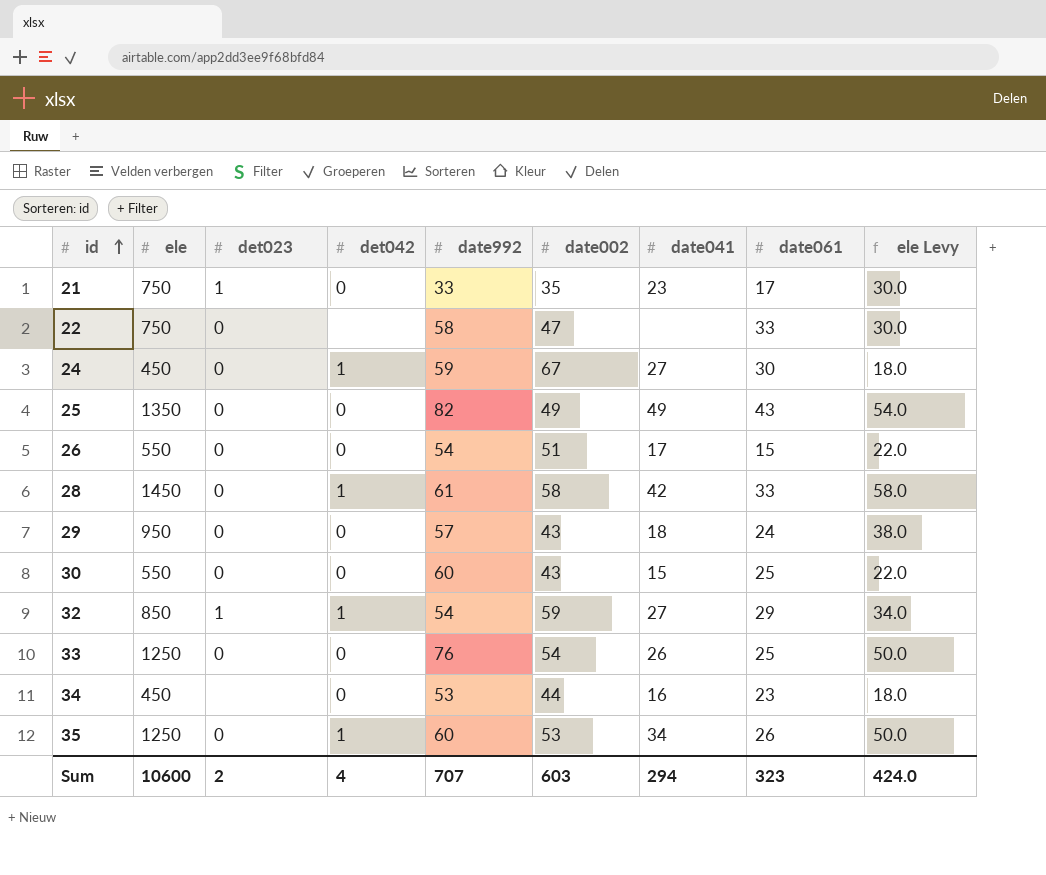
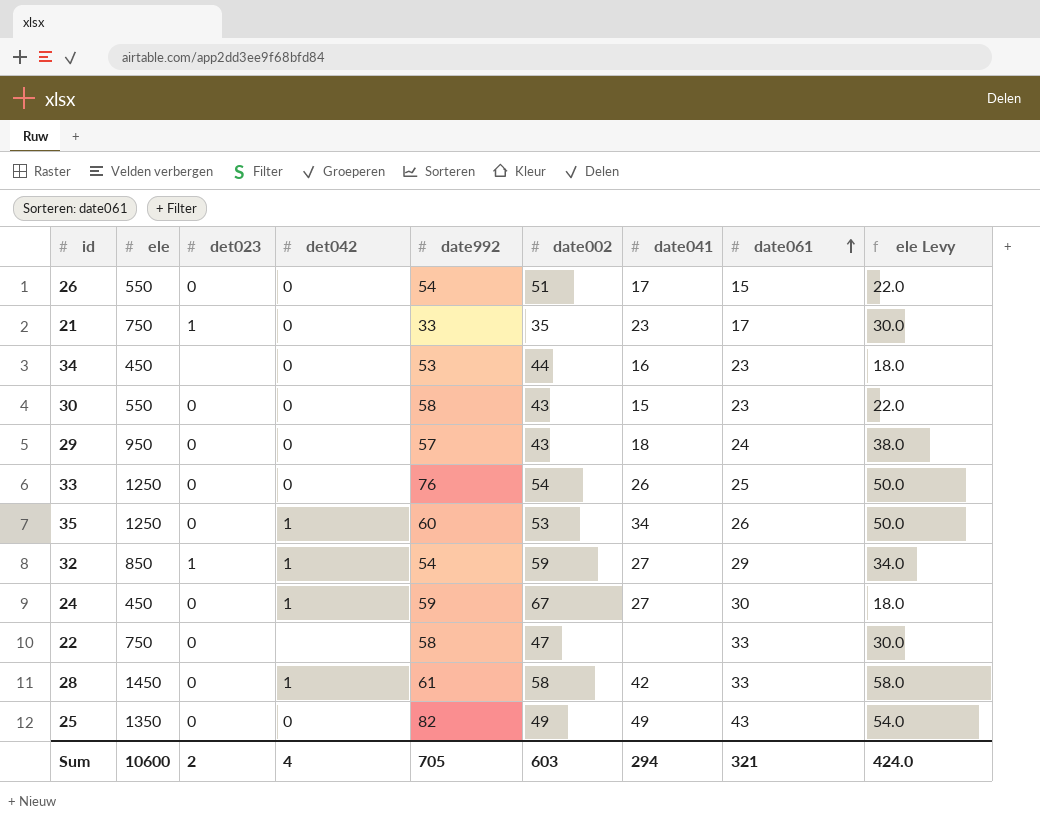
row order: id ascending -> date061 ascending
30 | date992: 60 -> 58
30 | date061: 25 -> 23
Sum | date992: 707 -> 705
Sum | date061: 323 -> 321

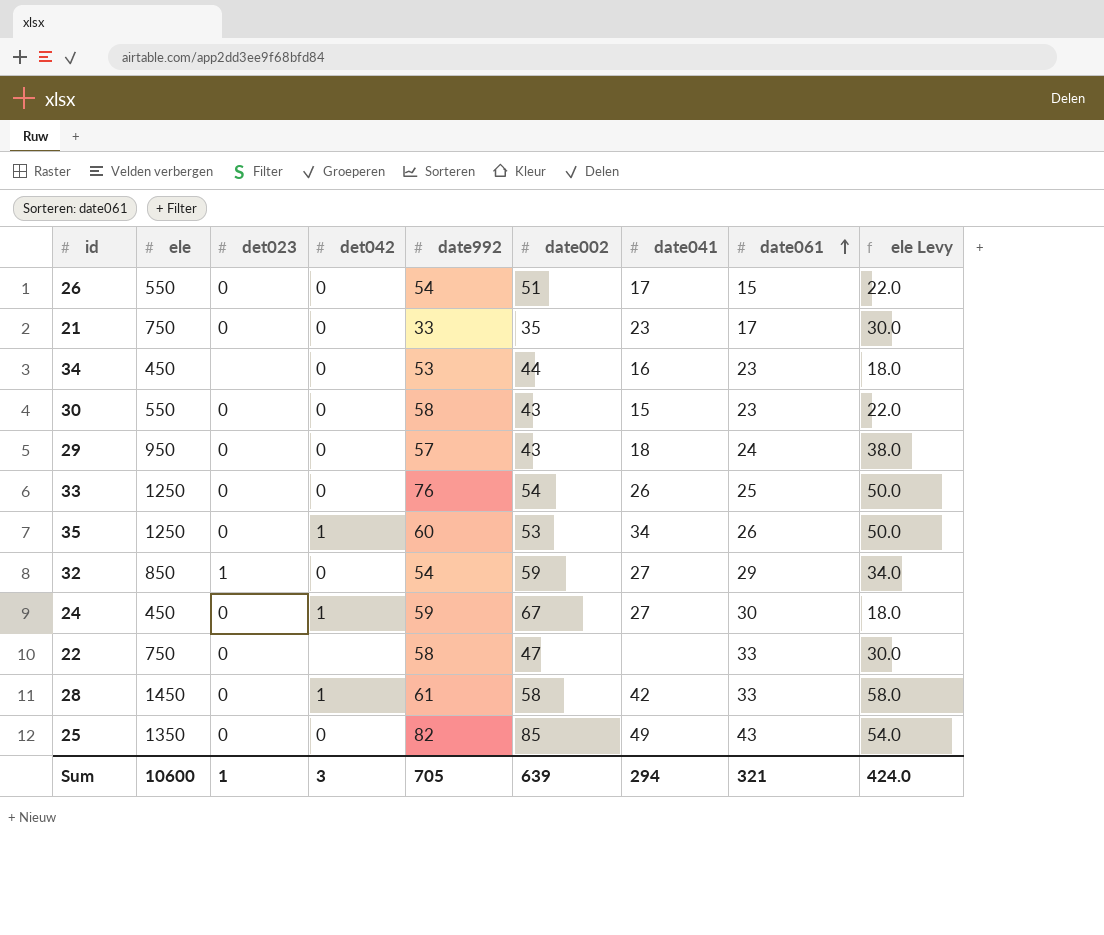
21 | det023: 1 -> 0
32 | det042: 1 -> 0
25 | date002: 49 -> 85
Sum | det023: 2 -> 1
Sum | det042: 4 -> 3
Sum | date002: 603 -> 639

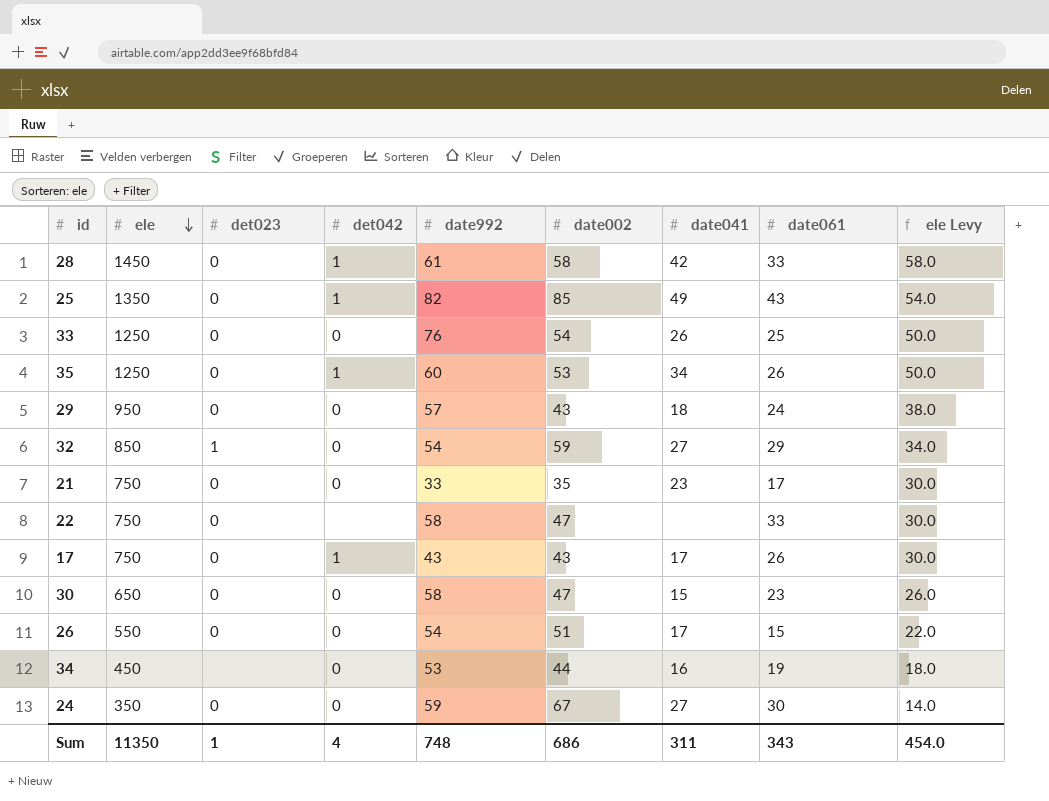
row order: date061 ascending -> ele descending
25 | det042: 0 -> 1
row 17: none -> 750 | 0 | 1 | 43 | 43 | 17 | 26 | 30.0
30 | ele: 550 -> 650
30 | date002: 43 -> 47
30 | ele Levy: 22.0 -> 26.0
34 | date061: 23 -> 19
24 | ele: 450 -> 350
24 | det042: 1 -> 0
24 | ele Levy: 18.0 -> 14.0
Sum | ele: 10600 -> 11350
Sum | det042: 3 -> 4
Sum | date992: 705 -> 748
Sum | date002: 639 -> 686
Sum | date041: 294 -> 311
Sum | date061: 321 -> 343
Sum | ele Levy: 424.0 -> 454.0

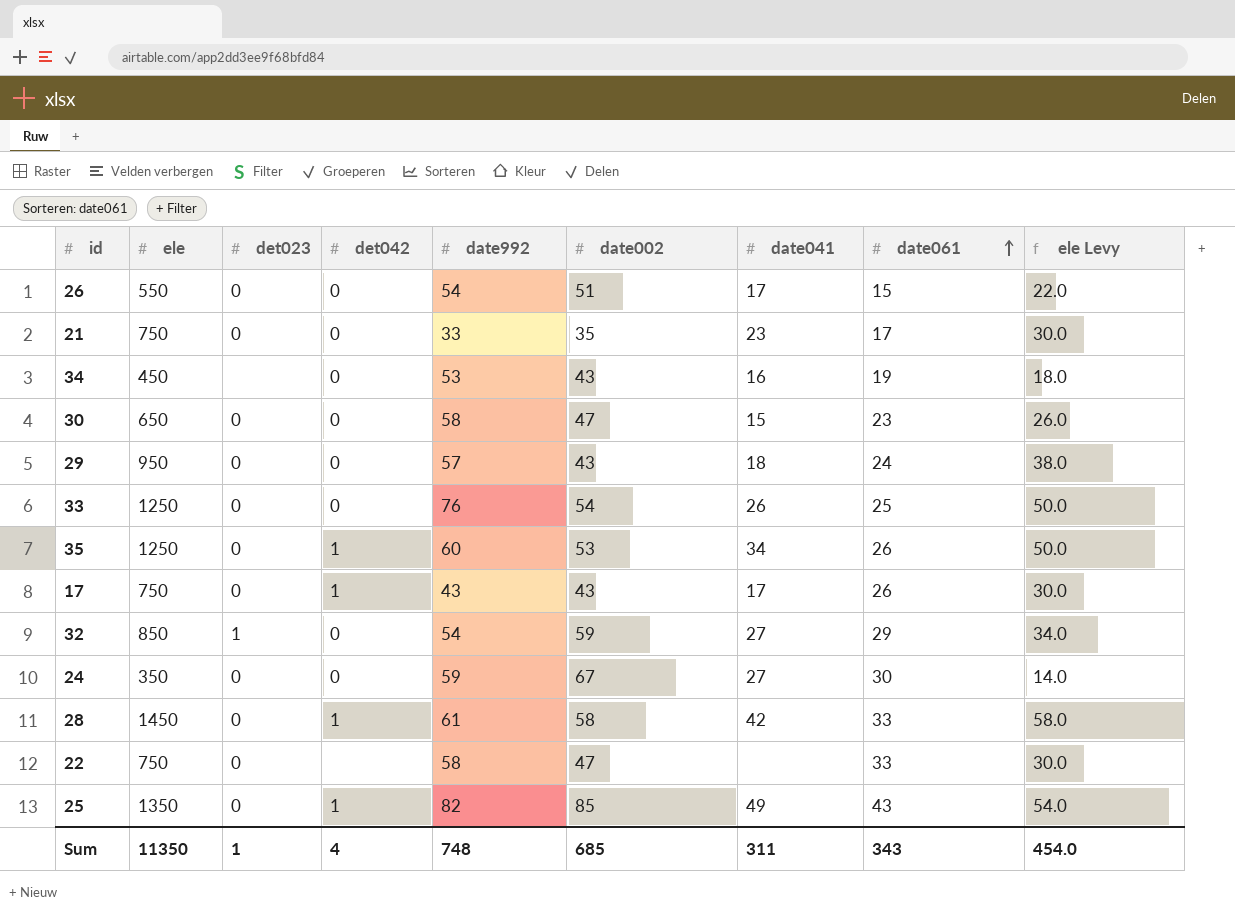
row order: ele descending -> date061 ascending
34 | date002: 44 -> 43
Sum | date002: 686 -> 685

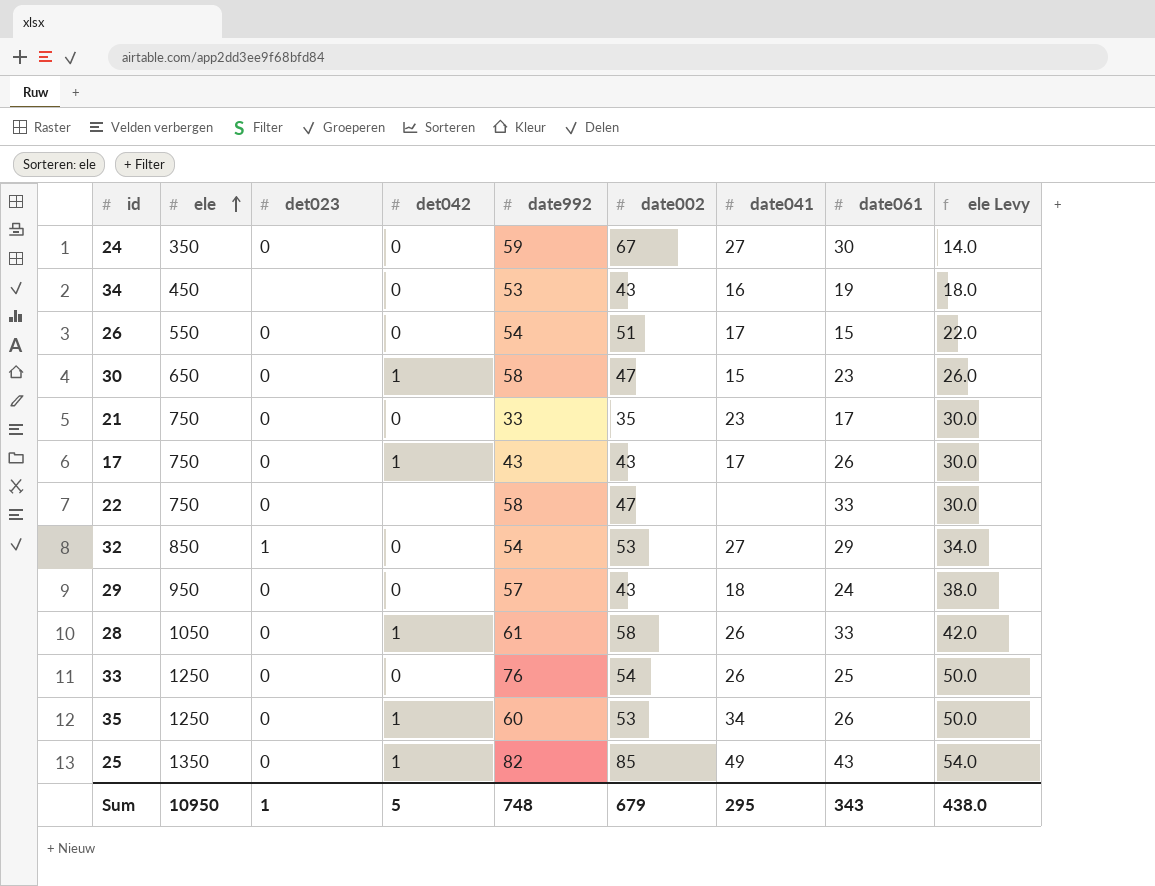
row order: date061 ascending -> ele ascending
30 | det042: 0 -> 1
32 | date002: 59 -> 53
28 | ele: 1450 -> 1050
28 | date041: 42 -> 26
28 | ele Levy: 58.0 -> 42.0
Sum | ele: 11350 -> 10950
Sum | det042: 4 -> 5
Sum | date002: 685 -> 679
Sum | date041: 311 -> 295
Sum | ele Levy: 454.0 -> 438.0

